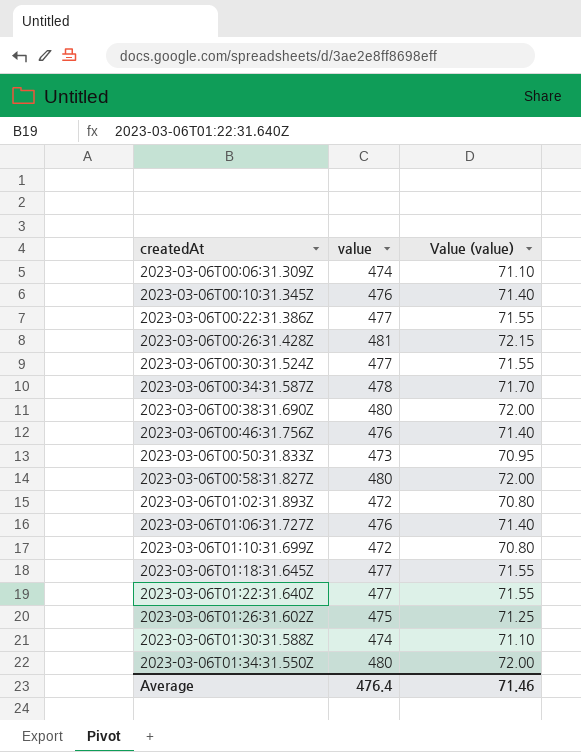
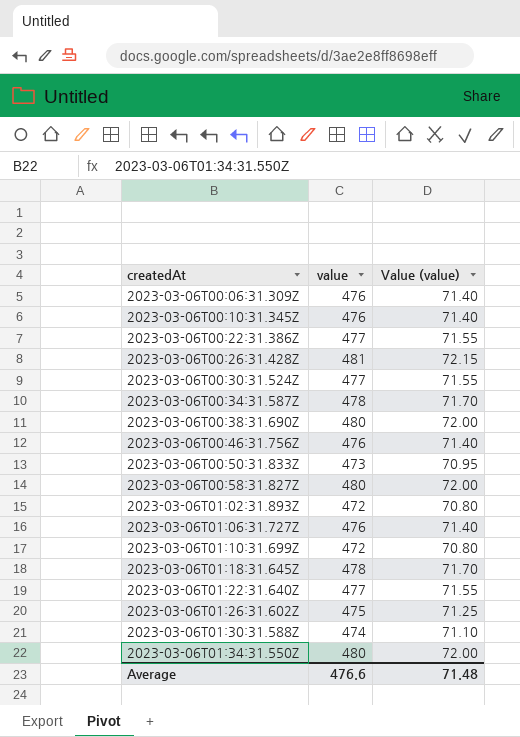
2023-03-06T00:06:31.309Z | value: 474 -> 476
2023-03-06T00:06:31.309Z | Value (value): 71.10 -> 71.40
2023-03-06T01:18:31.645Z | value: 477 -> 478
2023-03-06T01:18:31.645Z | Value (value): 71.55 -> 71.70
Average | value: 476.4 -> 476.6
Average | Value (value): 71.46 -> 71.48

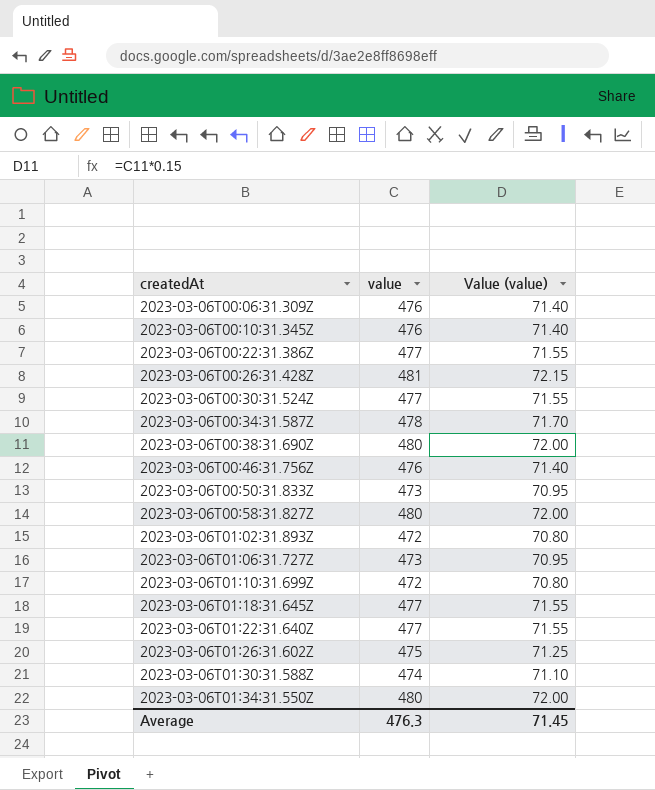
2023-03-06T01:06:31.727Z | value: 476 -> 473
2023-03-06T01:06:31.727Z | Value (value): 71.40 -> 70.95
2023-03-06T01:18:31.645Z | value: 478 -> 477
2023-03-06T01:18:31.645Z | Value (value): 71.70 -> 71.55
Average | value: 476.6 -> 476.3
Average | Value (value): 71.48 -> 71.45

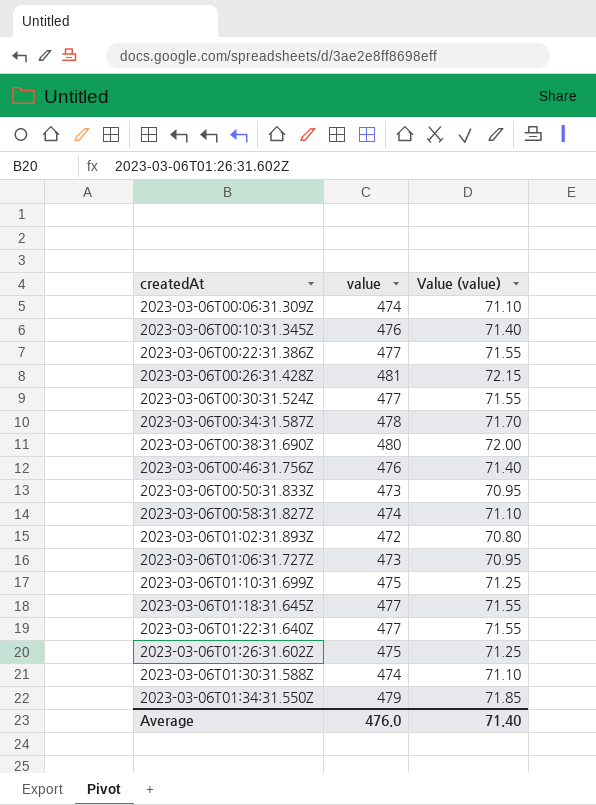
2023-03-06T00:06:31.309Z | value: 476 -> 474
2023-03-06T00:06:31.309Z | Value (value): 71.40 -> 71.10
2023-03-06T00:58:31.827Z | value: 480 -> 474
2023-03-06T00:58:31.827Z | Value (value): 72.00 -> 71.10
2023-03-06T01:10:31.699Z | value: 472 -> 475
2023-03-06T01:10:31.699Z | Value (value): 70.80 -> 71.25
2023-03-06T01:34:31.550Z | value: 480 -> 479
2023-03-06T01:34:31.550Z | Value (value): 72.00 -> 71.85
Average | value: 476.3 -> 476.0
Average | Value (value): 71.45 -> 71.40

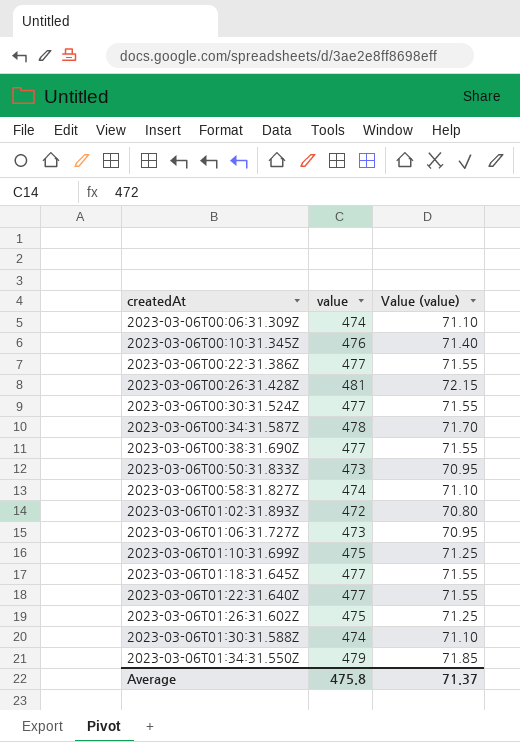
row 2023-03-06T00:46:31.756Z: 476 | 71.40 -> none
2023-03-06T00:38:31.690Z | value: 480 -> 477
2023-03-06T00:38:31.690Z | Value (value): 72.00 -> 71.55
Average | value: 476.0 -> 475.8
Average | Value (value): 71.40 -> 71.37

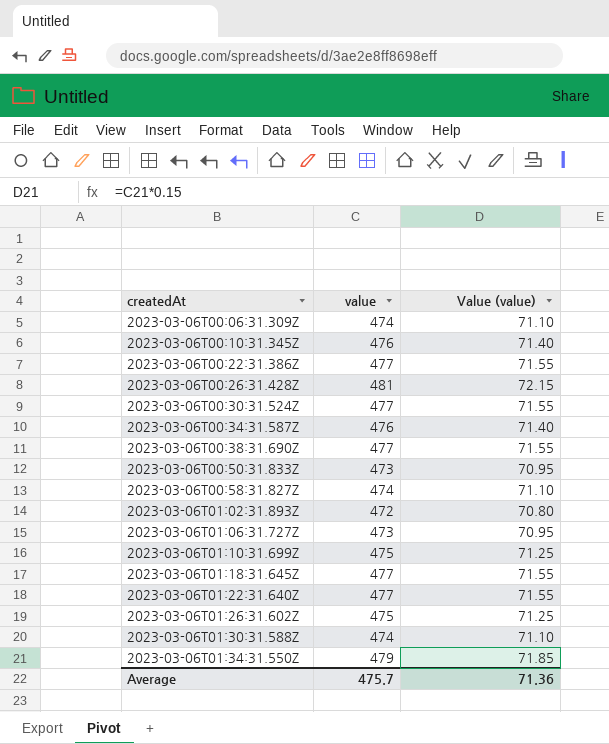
2023-03-06T00:34:31.587Z | value: 478 -> 476
2023-03-06T00:34:31.587Z | Value (value): 71.70 -> 71.40
Average | value: 475.8 -> 475.7
Average | Value (value): 71.37 -> 71.36

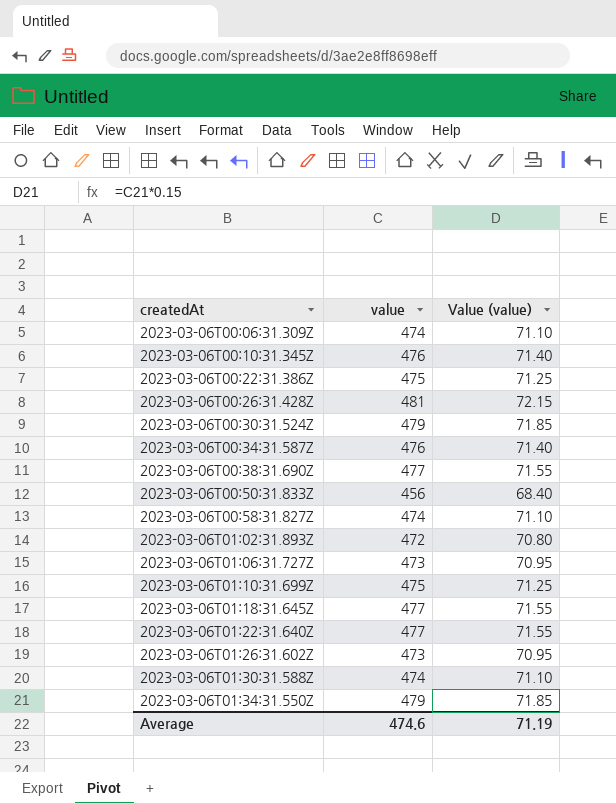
2023-03-06T00:22:31.386Z | value: 477 -> 475
2023-03-06T00:22:31.386Z | Value (value): 71.55 -> 71.25
2023-03-06T00:30:31.524Z | value: 477 -> 479
2023-03-06T00:30:31.524Z | Value (value): 71.55 -> 71.85
2023-03-06T00:50:31.833Z | value: 473 -> 456
2023-03-06T00:50:31.833Z | Value (value): 70.95 -> 68.40
2023-03-06T01:26:31.602Z | value: 475 -> 473
2023-03-06T01:26:31.602Z | Value (value): 71.25 -> 70.95
Average | value: 475.7 -> 474.6
Average | Value (value): 71.36 -> 71.19

